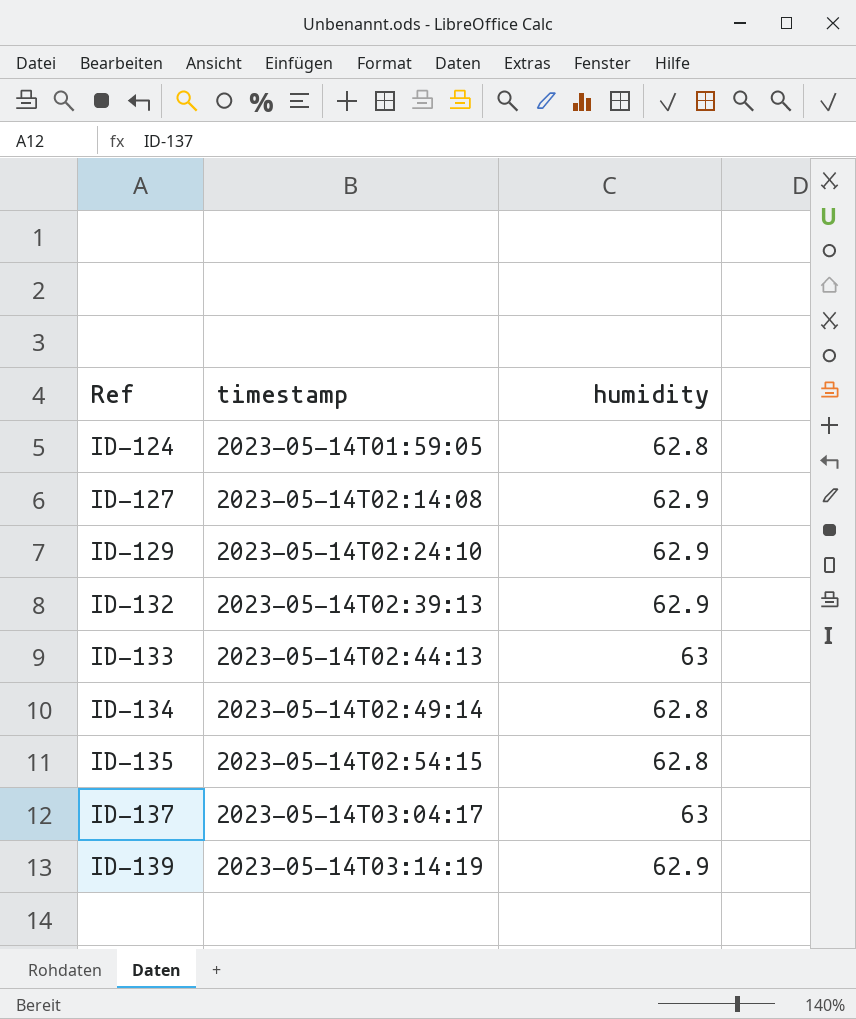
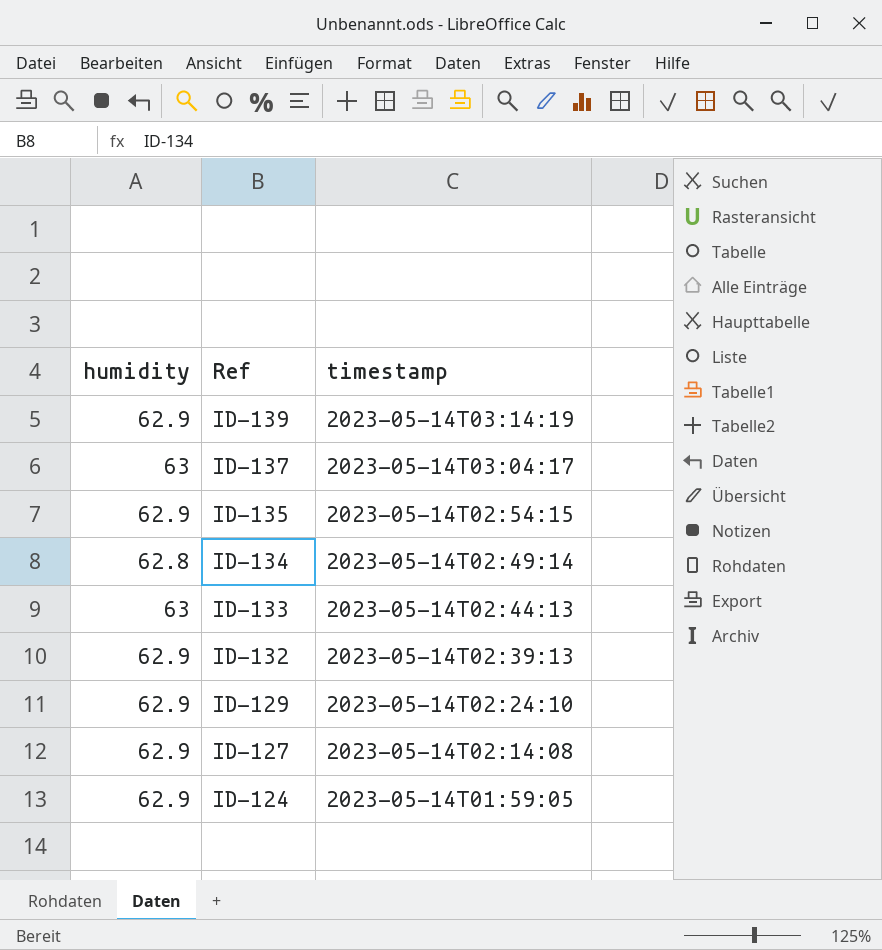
row order: Ref ascending -> Ref descending
column humidity | position: 3 -> 1
ID-135 | humidity: 62.8 -> 62.9
ID-124 | humidity: 62.8 -> 62.9

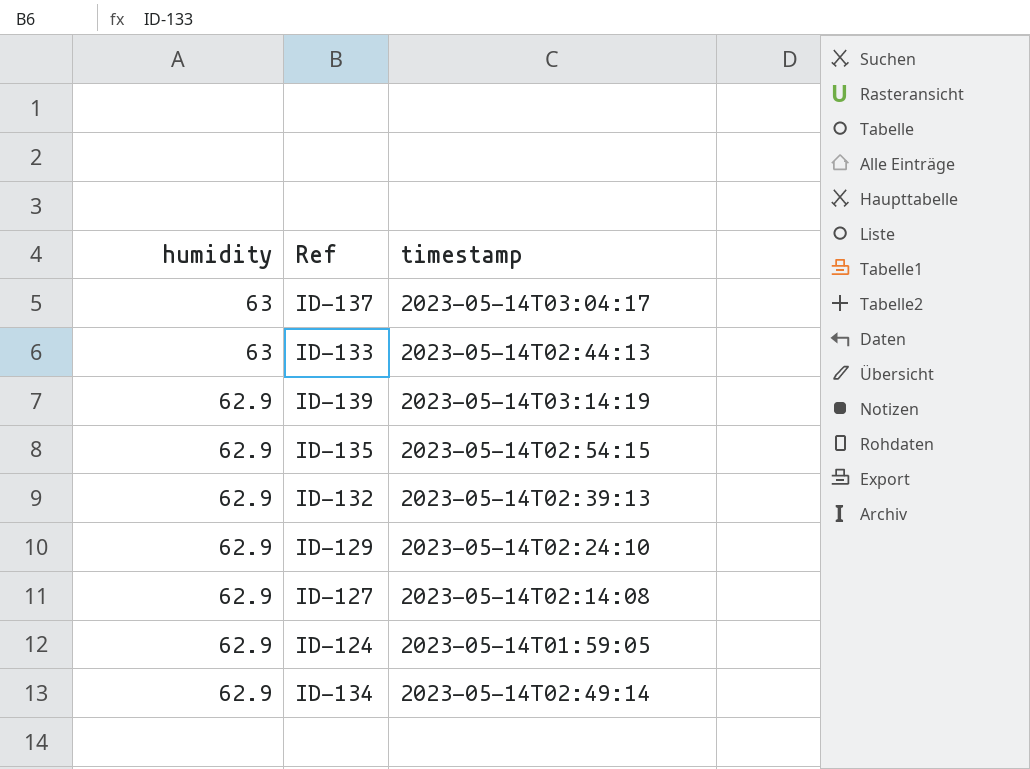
row order: Ref descending -> humidity descending
ID-134 | humidity: 62.8 -> 62.9

